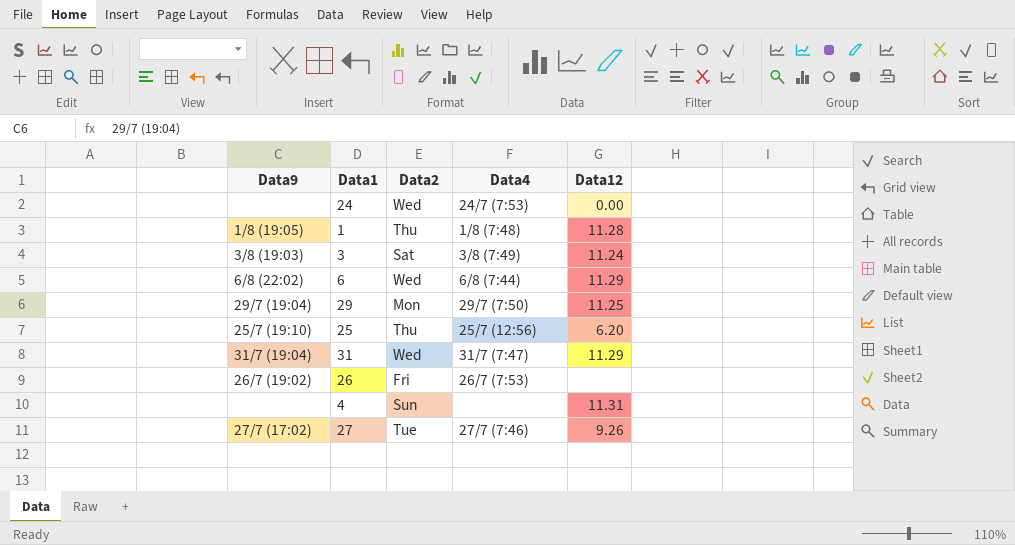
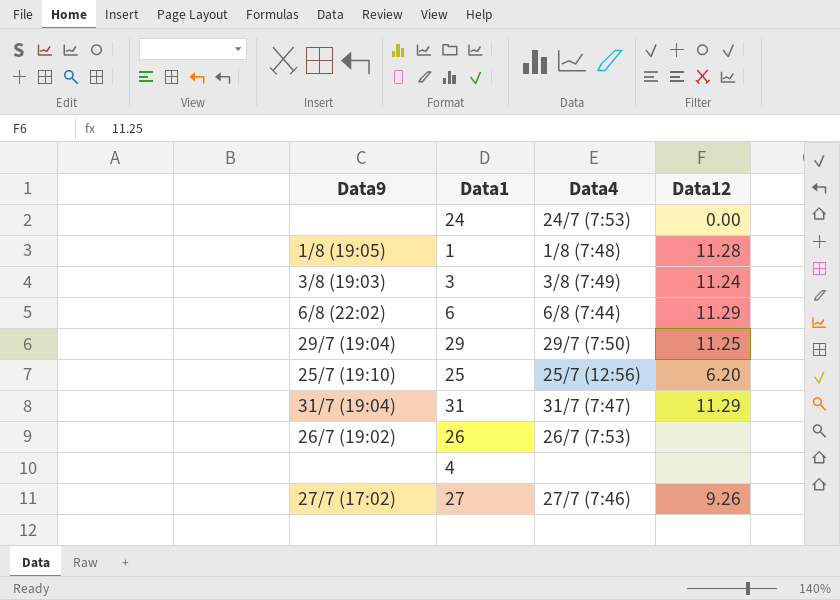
column Data2 | position: 3 -> none
4 | Data12: 11.31 -> none

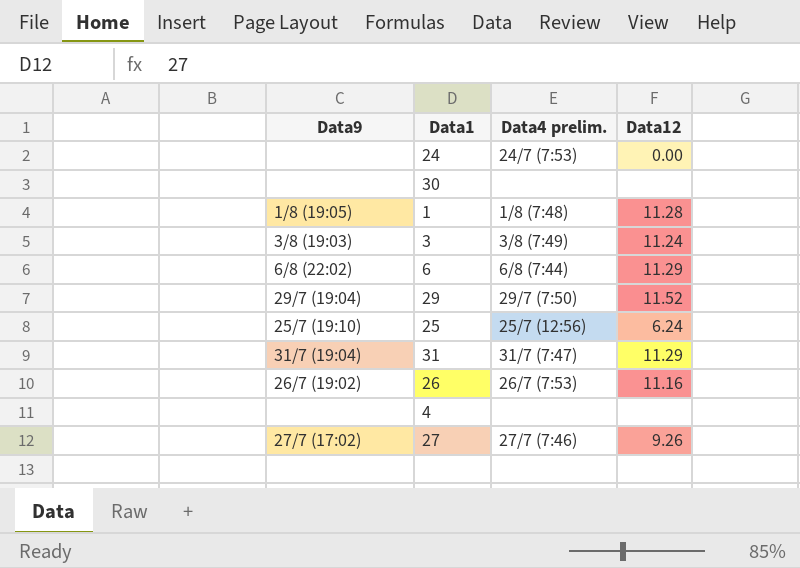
column name: Data4 -> Data4 prelim.
row 30: none -> none | none | none
29 | Data12: 11.25 -> 11.52
25 | Data12: 6.20 -> 6.24
26 | Data12: none -> 11.16

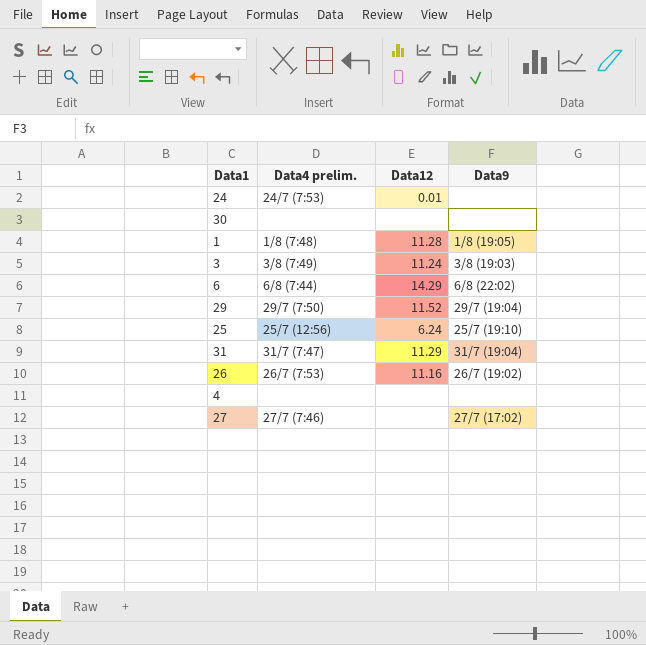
column Data9 | position: 1 -> 4
24 | Data12: 0.00 -> 0.01
6 | Data12: 11.29 -> 14.29
27 | Data12: 9.26 -> none

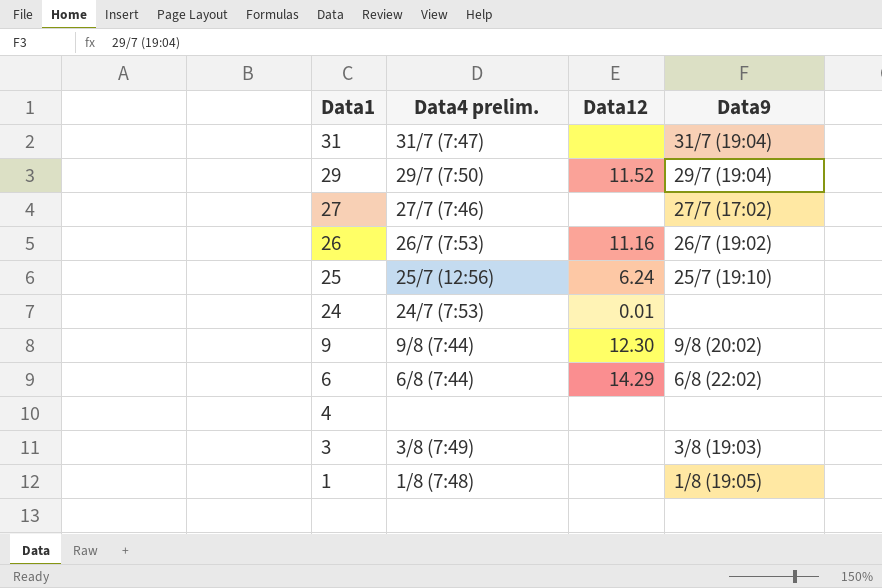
row order: none -> Data1 descending
row 30: none | none | none -> none
31 | Data12: 11.29 -> none
row 9: none -> 9/8 (7:44) | 12.30 | 9/8 (20:02)
3 | Data12: 11.24 -> none
1 | Data12: 11.28 -> none

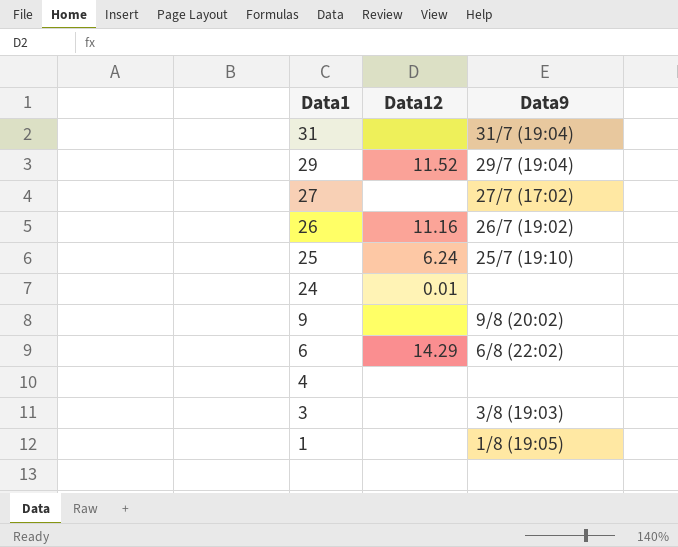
column Data4 prelim. | position: 2 -> none
9 | Data12: 12.30 -> none

